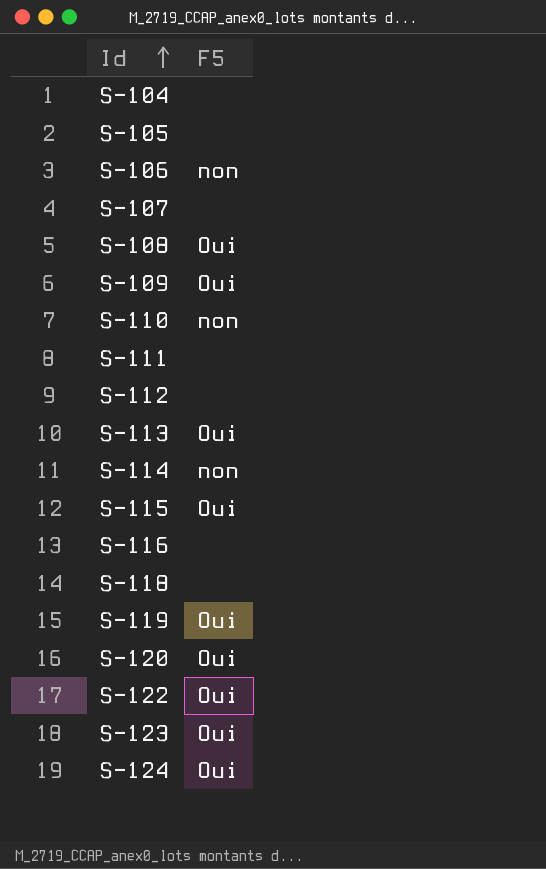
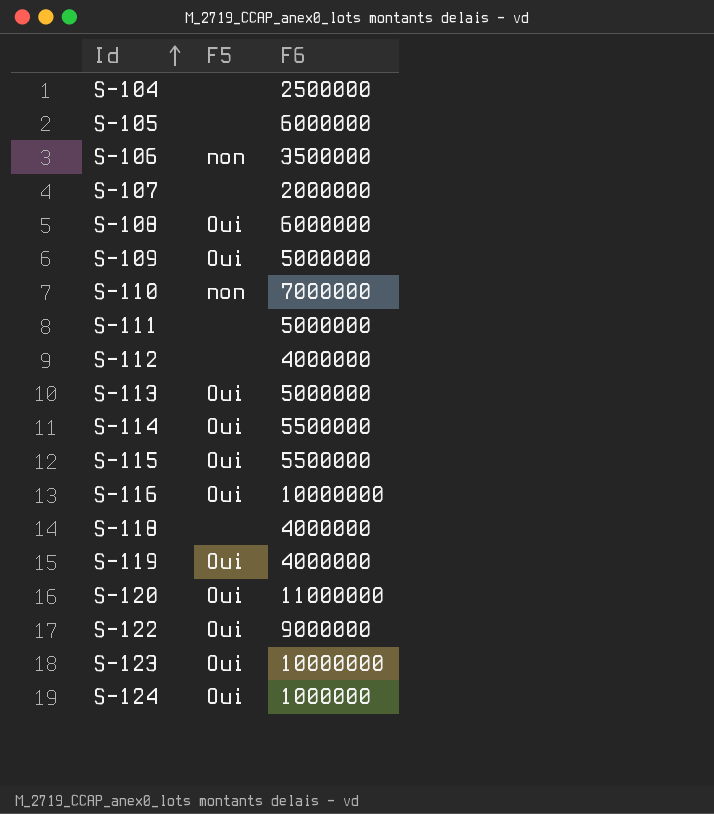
column F6 | position: none -> 3
S-114 | F5: non -> Oui
S-116 | F5: none -> Oui

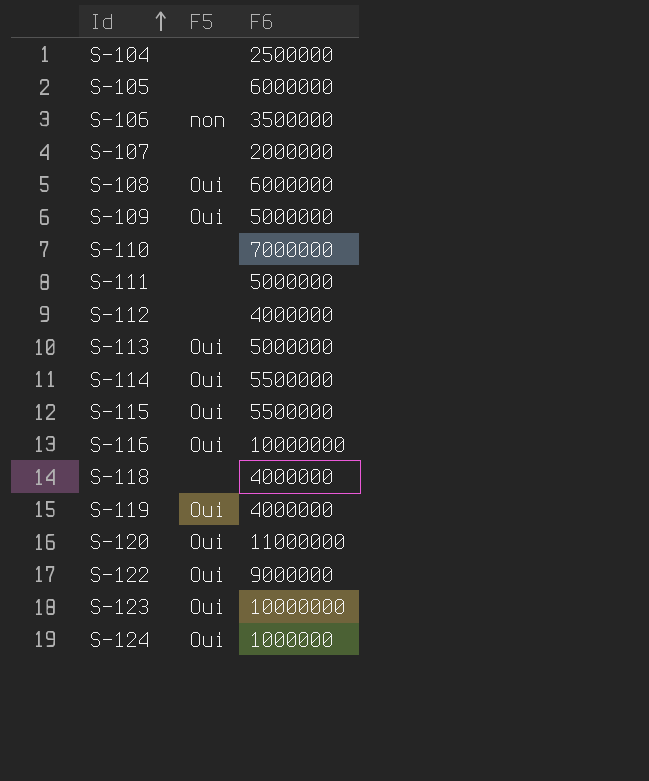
S-110 | F5: non -> none

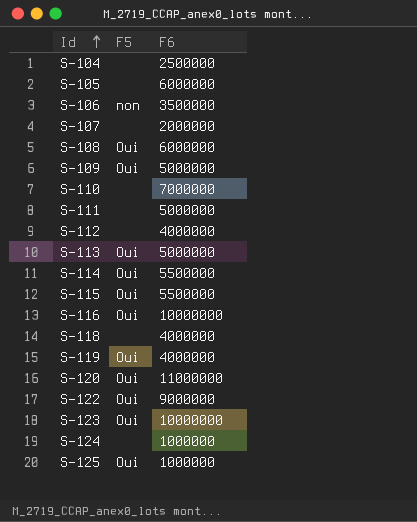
S-124 | F5: Oui -> none
row S-125: none -> Oui | 1000000

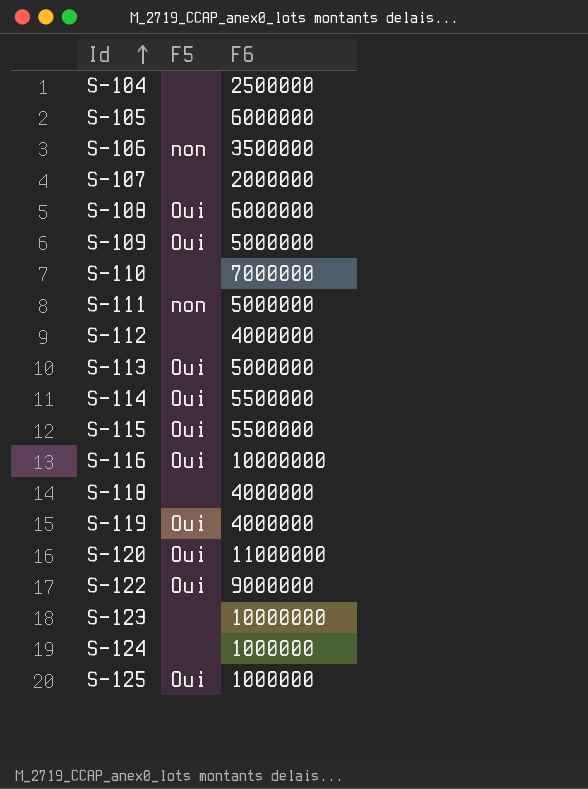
S-111 | F5: none -> non
S-123 | F5: Oui -> none

